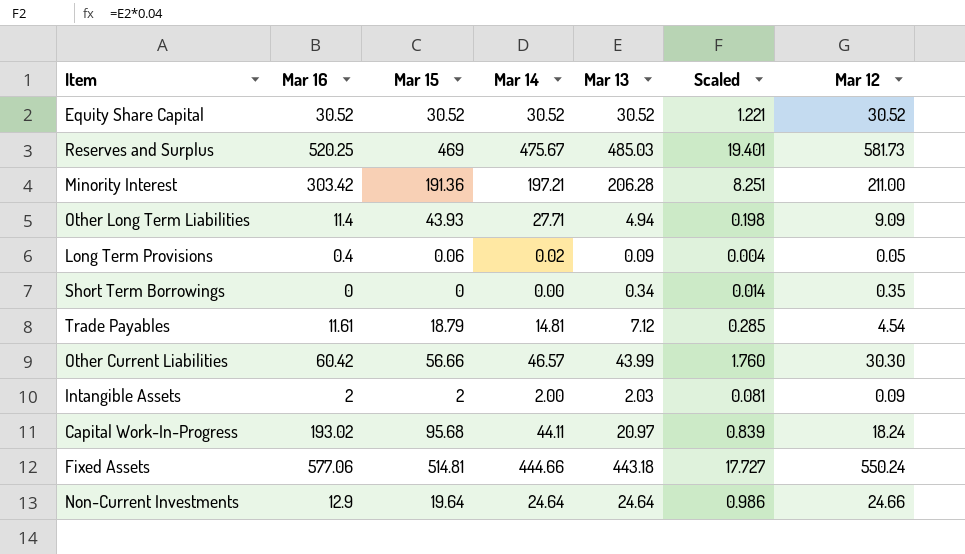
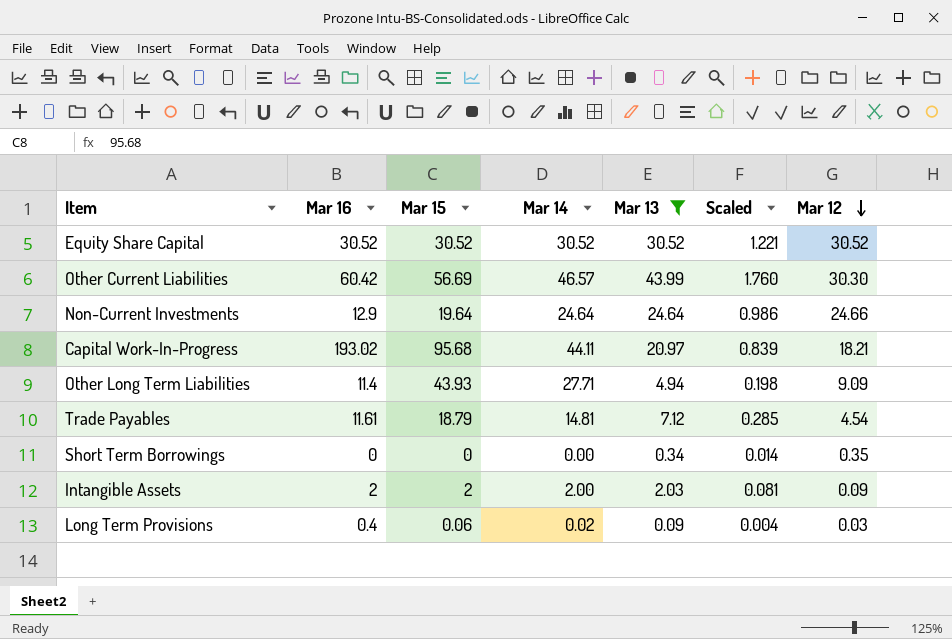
filter: none -> Mar 13 <= 43.99
row order: none -> Mar 12 descending
Other Current Liabilities | Mar 15: 56.66 -> 56.69
Capital Work-In-Progress | Mar 12: 18.24 -> 18.21
Long Term Provisions | Mar 12: 0.05 -> 0.03

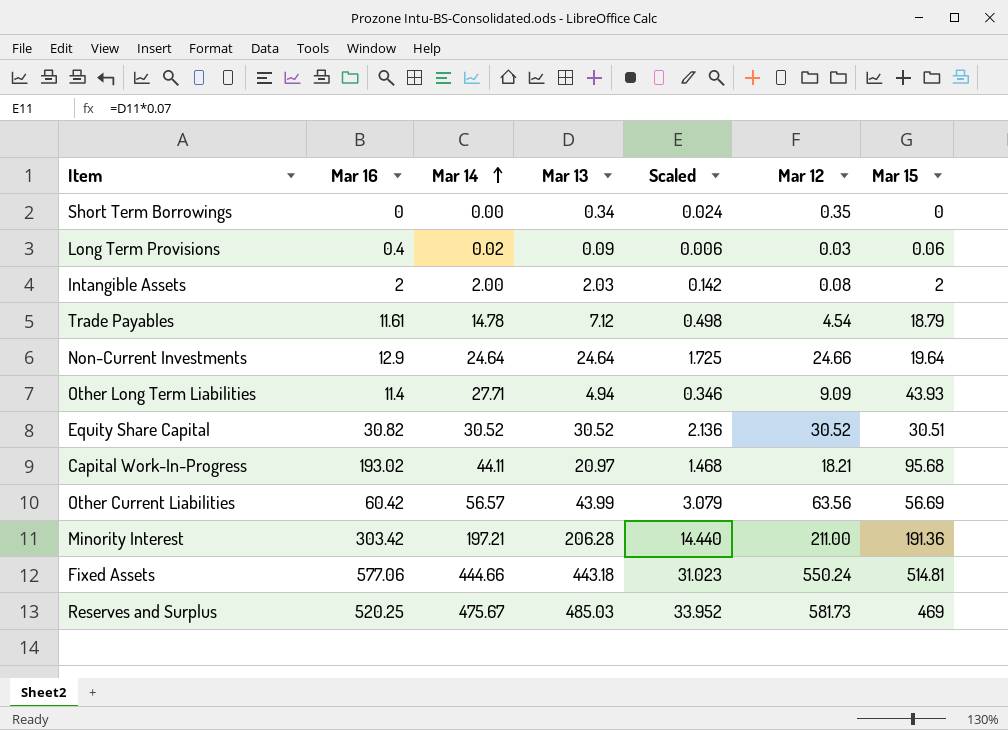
filter: Mar 13 <= 43.99 -> none
row order: Mar 12 descending -> Mar 14 ascending
column Scaled | formula: [Mar 13] * 0.04 -> [Mar 13] * 0.07
column Mar 15 | position: 3 -> 7
Intangible Assets | Mar 12: 0.09 -> 0.08
Trade Payables | Mar 14: 14.81 -> 14.78
Equity Share Capital | Mar 16: 30.52 -> 30.82
Equity Share Capital | Mar 15: 30.52 -> 30.51
Other Current Liabilities | Mar 14: 46.57 -> 56.57
Other Current Liabilities | Mar 12: 30.30 -> 63.56

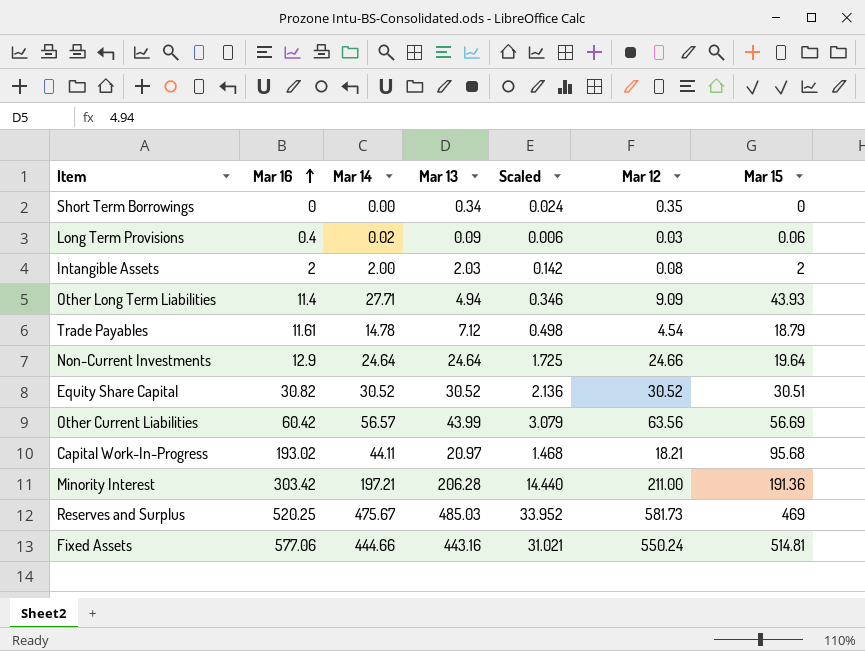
row order: Mar 14 ascending -> Mar 16 ascending
Fixed Assets | Mar 13: 443.18 -> 443.16
Fixed Assets | Scaled: 31.023 -> 31.021

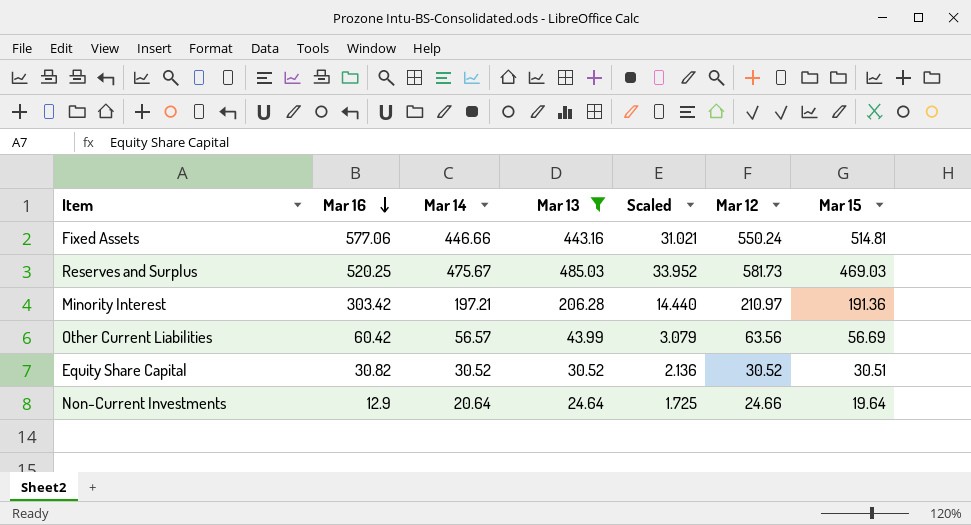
filter: none -> Mar 13 >= 24.64
row order: Mar 16 ascending -> Mar 16 descending
Fixed Assets | Mar 14: 444.66 -> 446.66
Reserves and Surplus | Mar 15: 469 -> 469.03
Minority Interest | Mar 12: 211.00 -> 210.97
Non-Current Investments | Mar 14: 24.64 -> 20.64

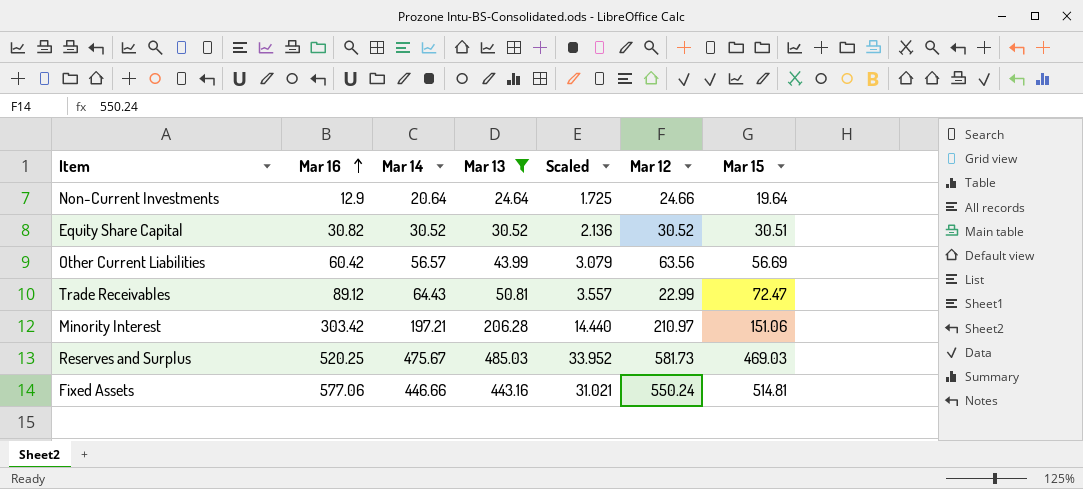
row order: Mar 16 descending -> Mar 16 ascending
row Trade Receivables: none -> 89.12 | 64.43 | 50.81 | 3.557 | 22.99 | 72.47
Minority Interest | Mar 15: 191.36 -> 151.06

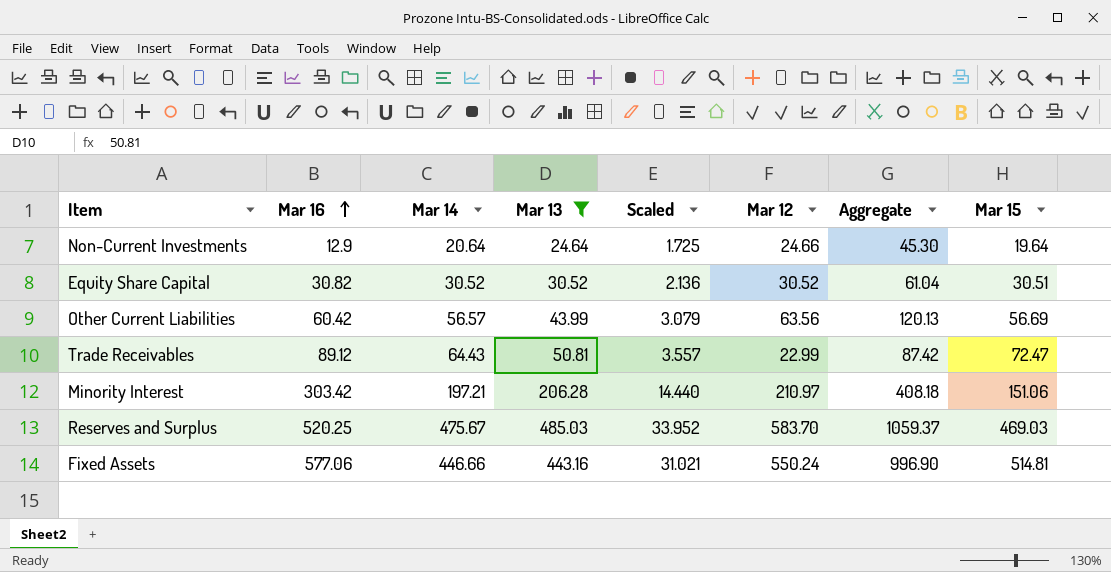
column Aggregate | formula: none -> [Mar 14] + [Mar 12]
Reserves and Surplus | Mar 12: 581.73 -> 583.70

